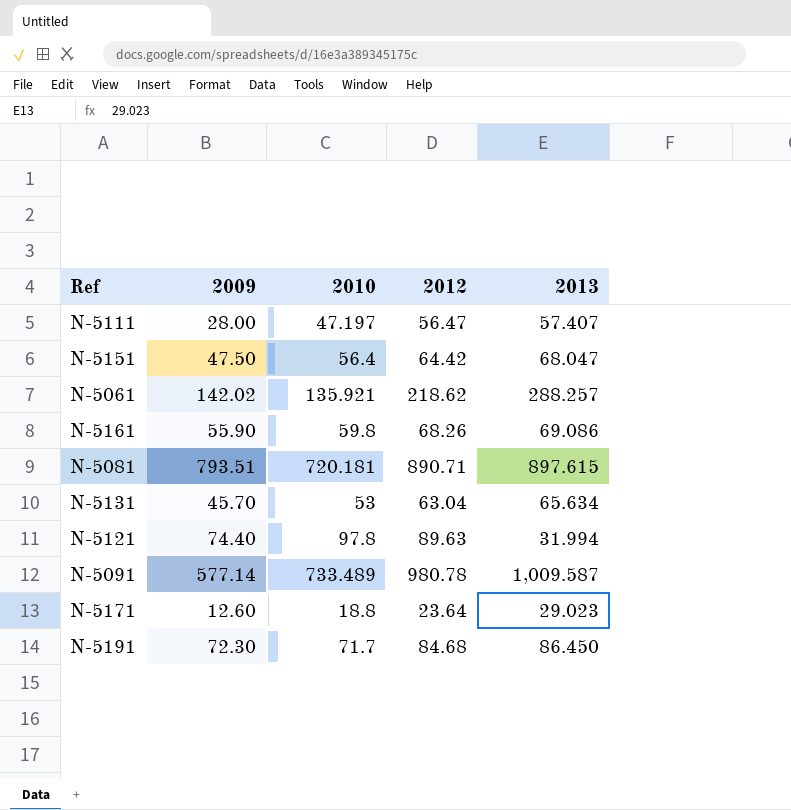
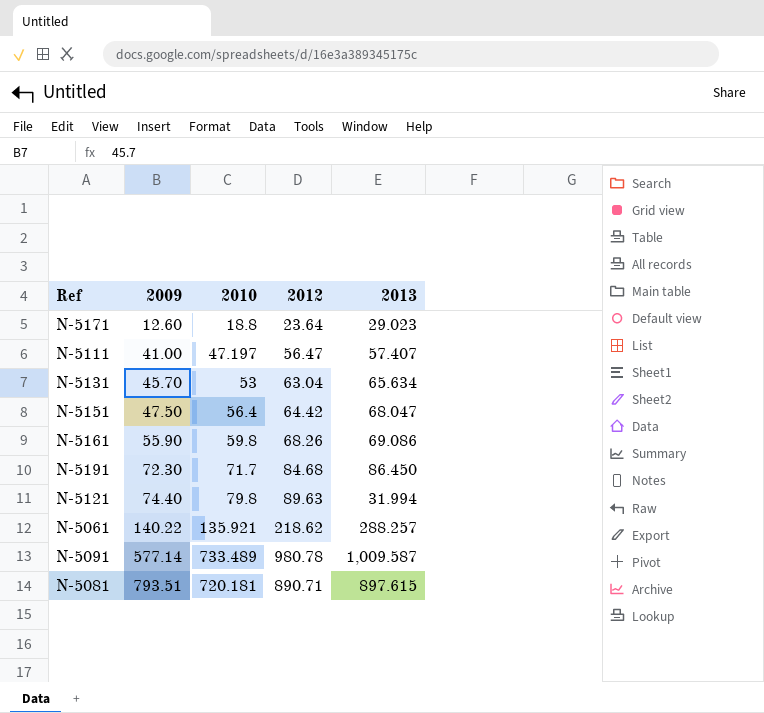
row order: none -> 2009 ascending
N-5111 | 2009: 28.00 -> 41.00
N-5121 | 2010: 97.8 -> 79.8
N-5061 | 2009: 142.02 -> 140.22

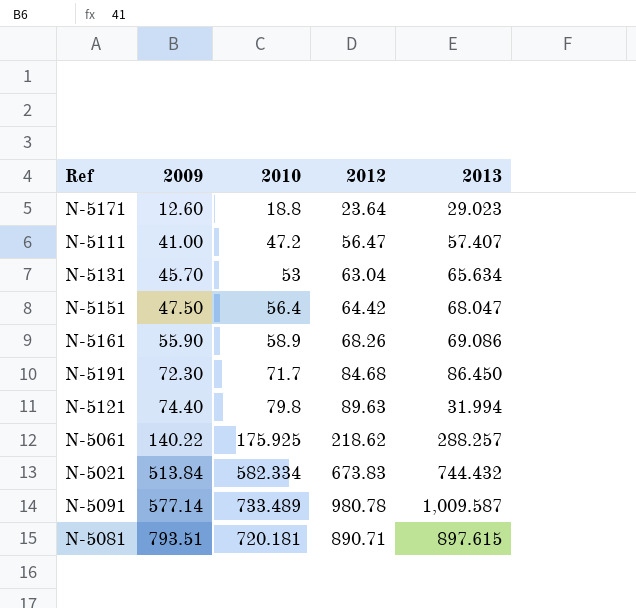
N-5111 | 2010: 47.197 -> 47.2
N-5161 | 2010: 59.8 -> 58.9
N-5061 | 2010: 135.921 -> 175.925
row N-5021: none -> 513.84 | 582.334 | 673.83 | 744.432

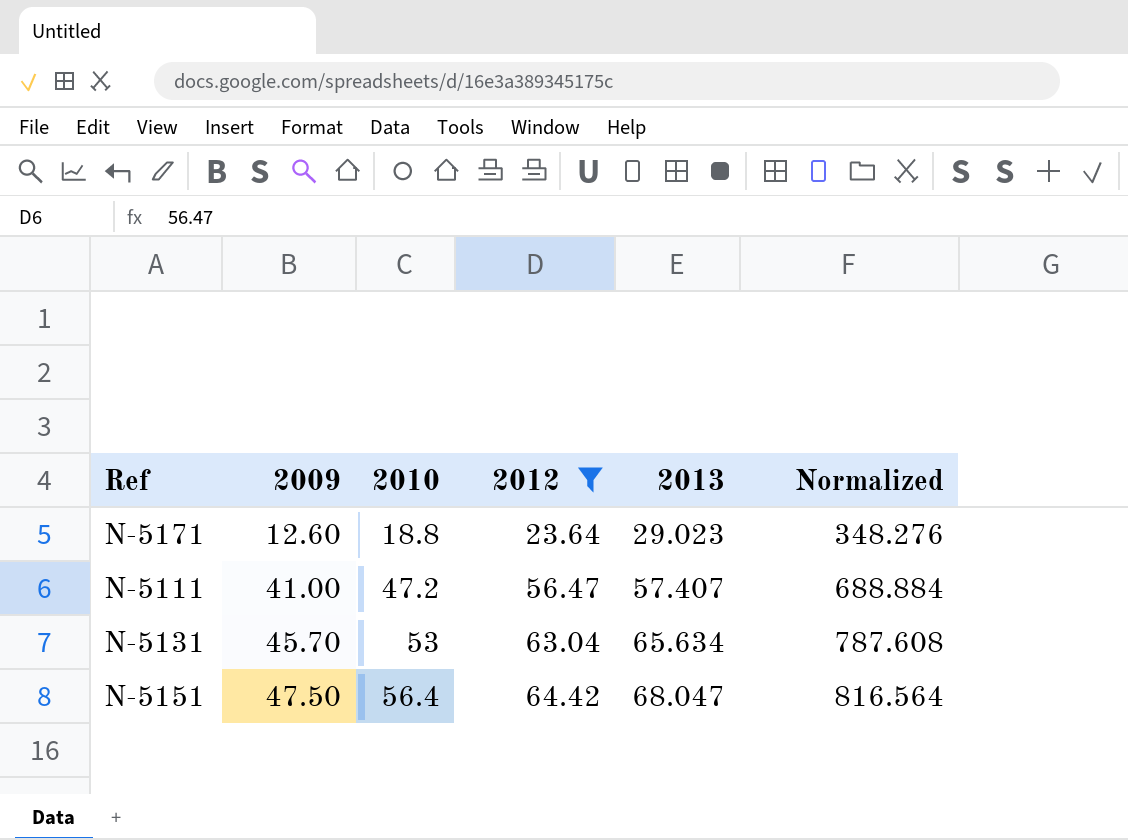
filter: none -> 2012 <= 64.42
column Normalized | formula: none -> [2013] * 12

